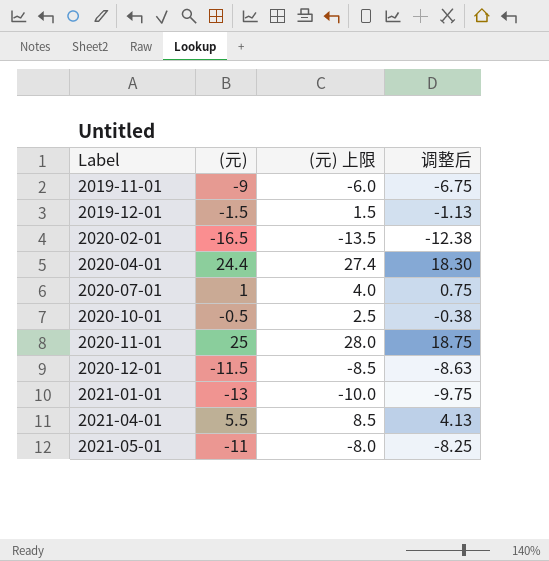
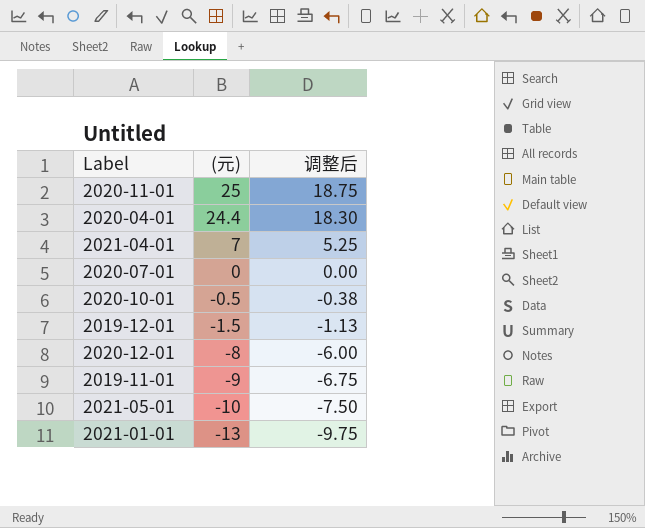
row order: Label ascending -> (元) descending
column (元) 上限 | formula: [(元)] + 3 -> none
row 2020-02-01: -16.5 | -13.5 | -12.38 -> none
2021-04-01 | (元): 5.5 -> 7
2021-04-01 | 调整后: 4.13 -> 5.25
2020-07-01 | (元): 1 -> 0
2020-07-01 | 调整后: 0.75 -> 0.00
2020-12-01 | (元): -11.5 -> -8
2020-12-01 | 调整后: -8.63 -> -6.00
2021-05-01 | (元): -11 -> -10
2021-05-01 | 调整后: -8.25 -> -7.50

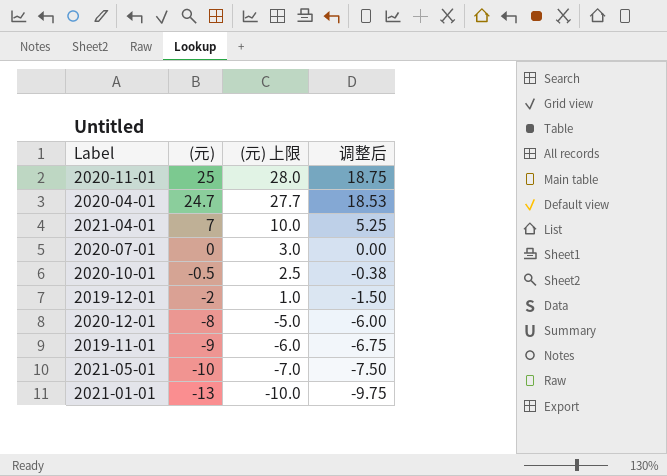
column (元) 上限 | formula: none -> [(元)] + 3
2020-04-01 | (元): 24.4 -> 24.7
2020-04-01 | 调整后: 18.30 -> 18.53
2019-12-01 | (元): -1.5 -> -2
2019-12-01 | 调整后: -1.13 -> -1.50

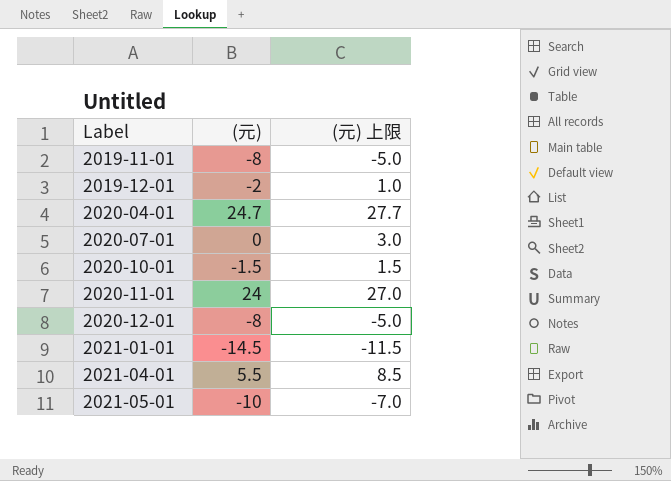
row order: (元) descending -> Label ascending
column 调整后 | formula: [(元)] * 0.75 -> none
2019-11-01 | (元): -9 -> -8
2019-11-01 | (元) 上限: -6.0 -> -5.0
2020-10-01 | (元): -0.5 -> -1.5
2020-10-01 | (元) 上限: 2.5 -> 1.5
2020-11-01 | (元): 25 -> 24
2020-11-01 | (元) 上限: 28.0 -> 27.0
2021-01-01 | (元): -13 -> -14.5
2021-01-01 | (元) 上限: -10.0 -> -11.5
2021-04-01 | (元): 7 -> 5.5
2021-04-01 | (元) 上限: 10.0 -> 8.5

